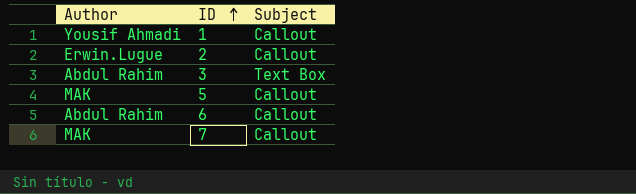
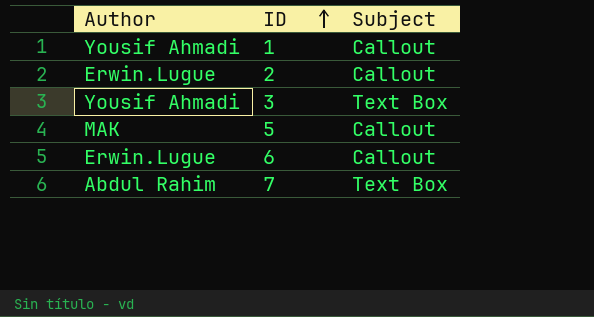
3 | Author: Abdul Rahim -> Yousif Ahmadi
6 | Author: Abdul Rahim -> Erwin.Lugue
7 | Author: MAK -> Abdul Rahim
7 | Subject: Callout -> Text Box

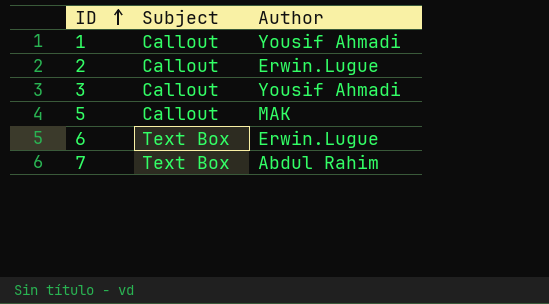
column Author | position: 1 -> 3
3 | Subject: Text Box -> Callout
6 | Subject: Callout -> Text Box

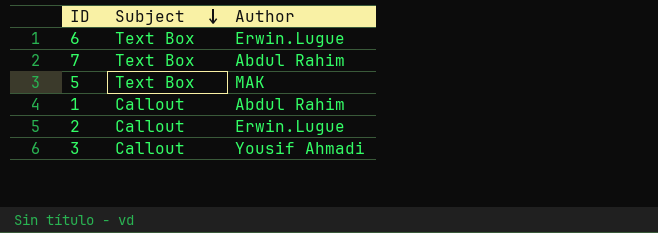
row order: ID ascending -> Subject descending
5 | Subject: Callout -> Text Box
1 | Author: Yousif Ahmadi -> Abdul Rahim

